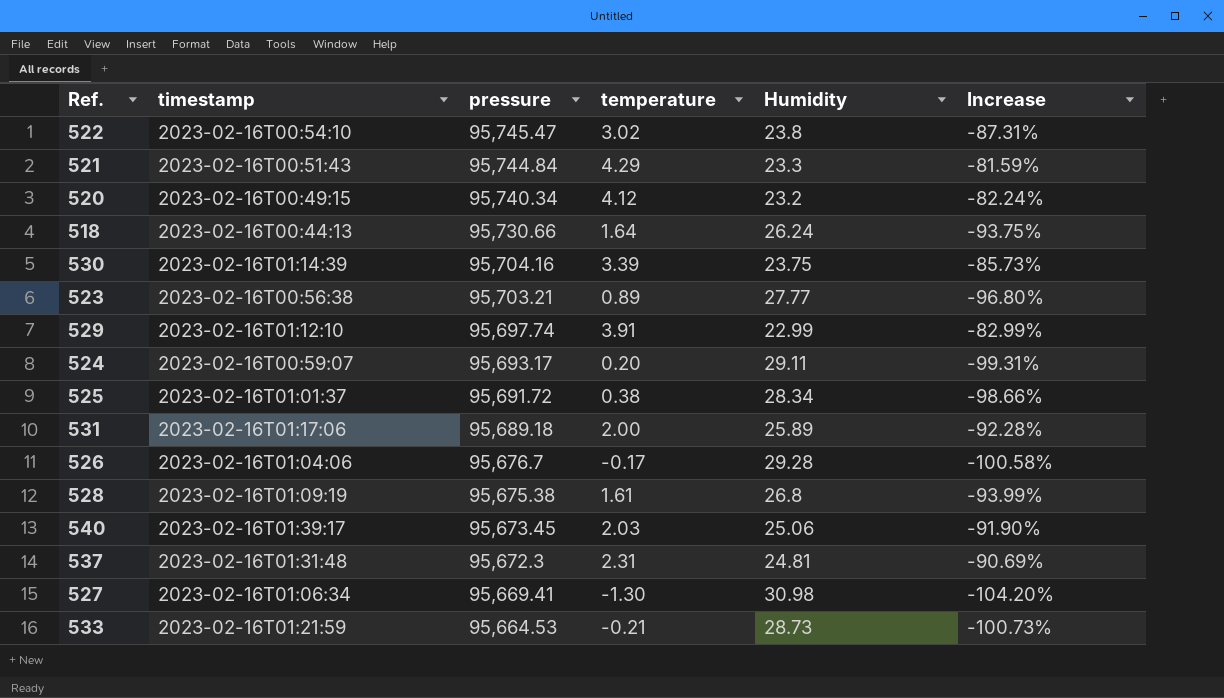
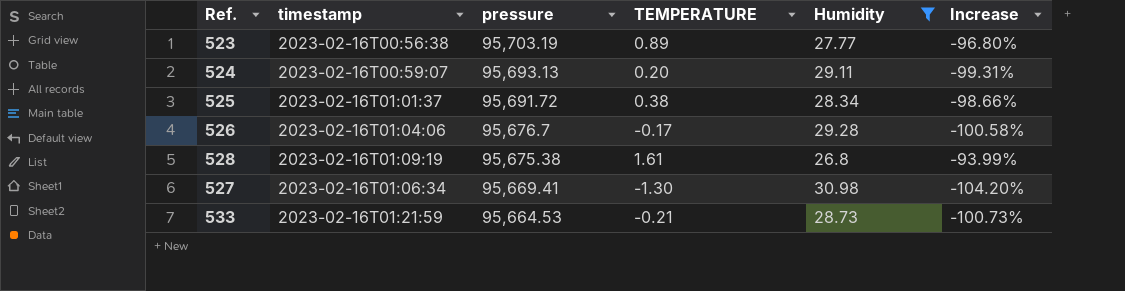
filter: none -> Humidity >= 26.8
column name: temperature -> TEMPERATURE
523 | pressure: 95,703.21 -> 95,703.19
524 | pressure: 95,693.17 -> 95,693.13

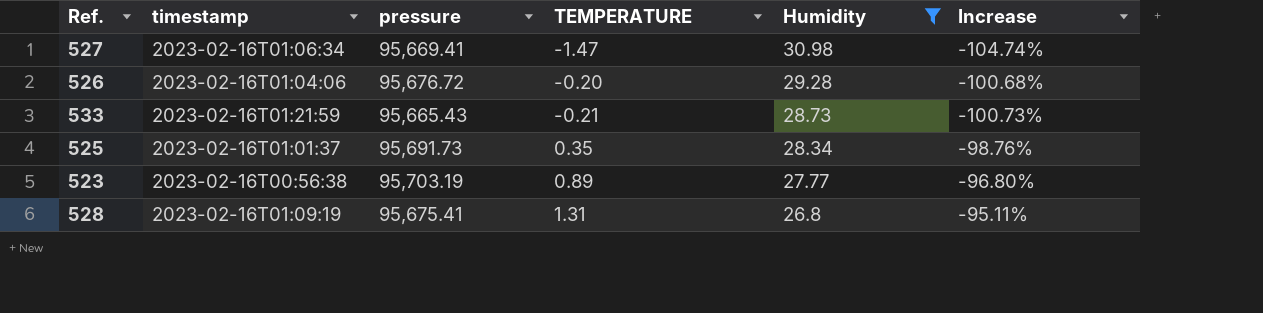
row order: pressure descending -> Humidity descending
row 524: 2023-02-16T00:59:07 | 95,693.13 | 0.20 | 29.11 | -99.31% -> none
527 | TEMPERATURE: -1.30 -> -1.47
527 | Increase: -104.20% -> -104.74%
526 | pressure: 95,676.7 -> 95,676.72
526 | TEMPERATURE: -0.17 -> -0.20
526 | Increase: -100.58% -> -100.68%
533 | pressure: 95,664.53 -> 95,665.43
525 | pressure: 95,691.72 -> 95,691.73
525 | TEMPERATURE: 0.38 -> 0.35
525 | Increase: -98.66% -> -98.76%
528 | pressure: 95,675.38 -> 95,675.41
528 | TEMPERATURE: 1.61 -> 1.31
528 | Increase: -93.99% -> -95.11%

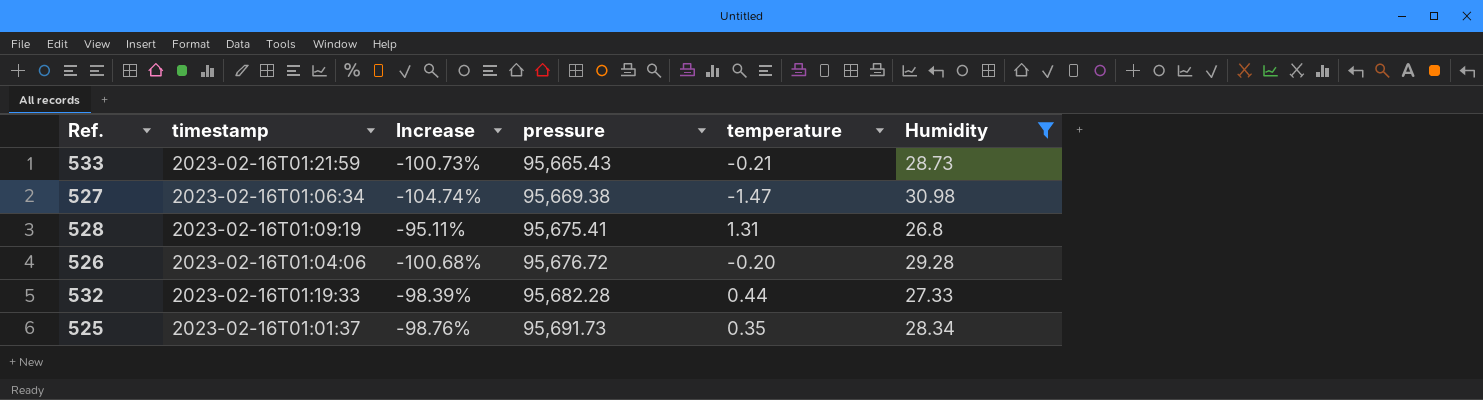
row order: Humidity descending -> pressure ascending
column Increase | position: 6 -> 3
column name: TEMPERATURE -> temperature
row 523: 2023-02-16T00:56:38 | 95,703.19 | 0.89 | 27.77 | -96.80% -> none
527 | pressure: 95,669.41 -> 95,669.38
row 532: none -> 2023-02-16T01:19:33 | -98.39% | 95,682.28 | 0.44 | 27.33

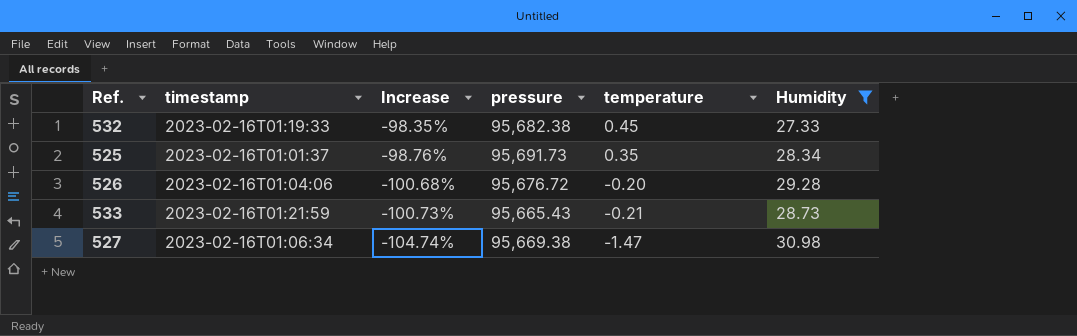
row order: pressure ascending -> Increase descending
row 528: 2023-02-16T01:09:19 | -95.11% | 95,675.41 | 1.31 | 26.8 -> none
532 | Increase: -98.39% -> -98.35%
532 | pressure: 95,682.28 -> 95,682.38
532 | temperature: 0.44 -> 0.45

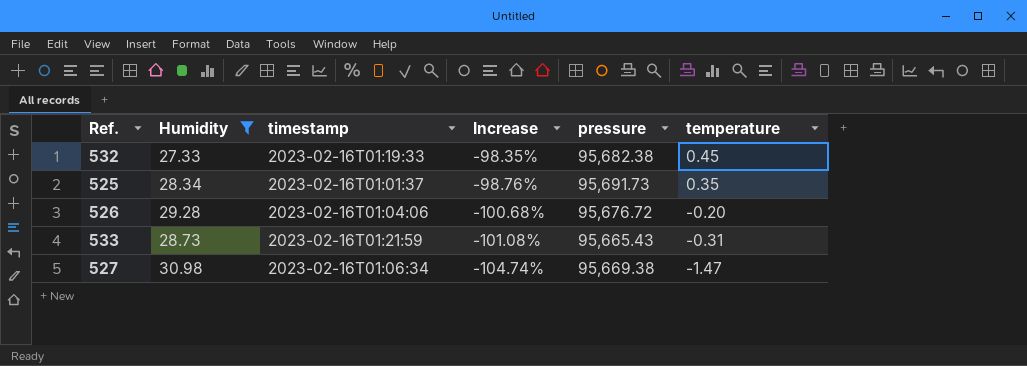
column Humidity | position: 6 -> 2
533 | Increase: -100.73% -> -101.08%
533 | temperature: -0.21 -> -0.31

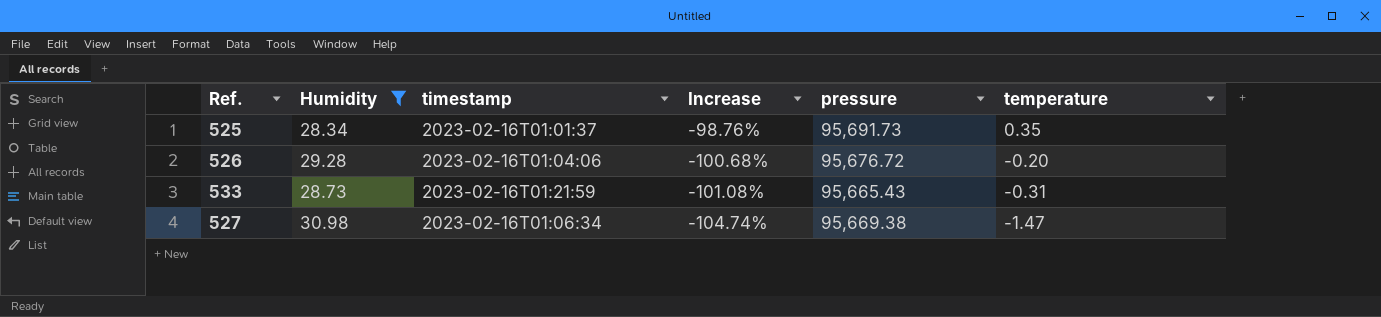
row 532: 27.33 | 2023-02-16T01:19:33 | -98.35% | 95,682.38 | 0.45 -> none

